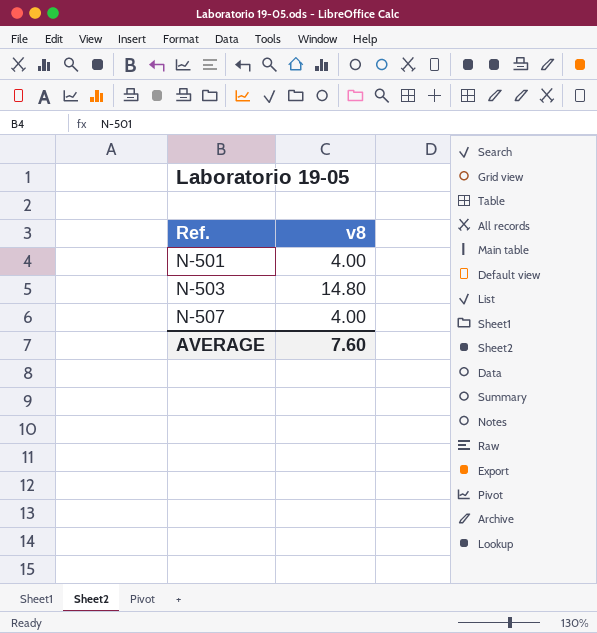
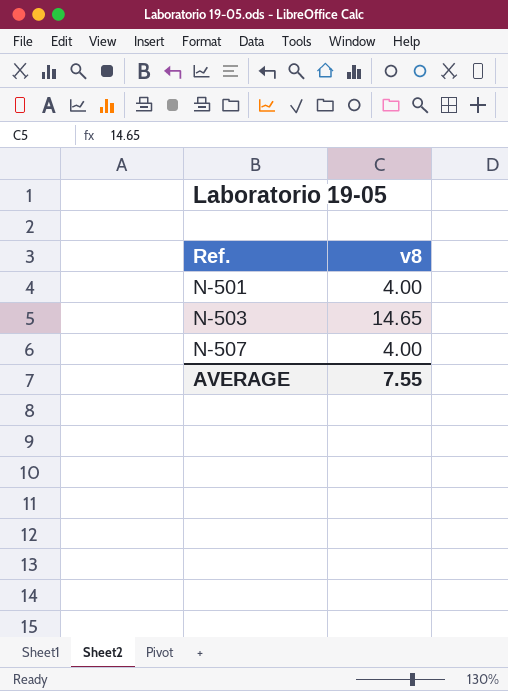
N-503 | v8: 14.80 -> 14.65
AVERAGE | v8: 7.60 -> 7.55

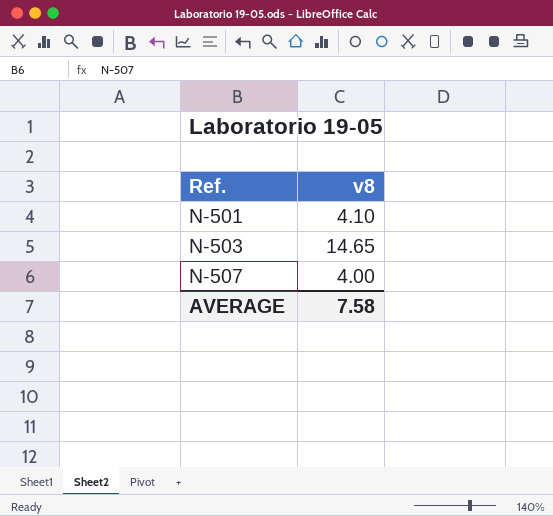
N-501 | v8: 4.00 -> 4.10
AVERAGE | v8: 7.55 -> 7.58

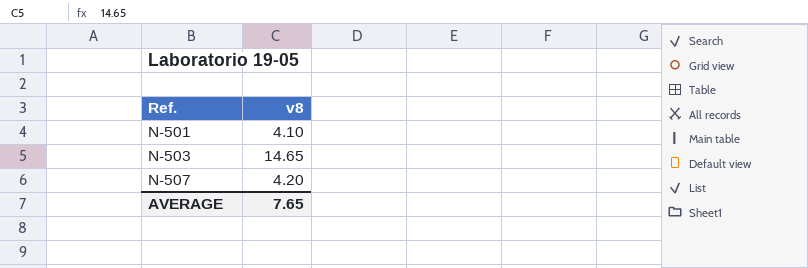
N-507 | v8: 4.00 -> 4.20
AVERAGE | v8: 7.58 -> 7.65

